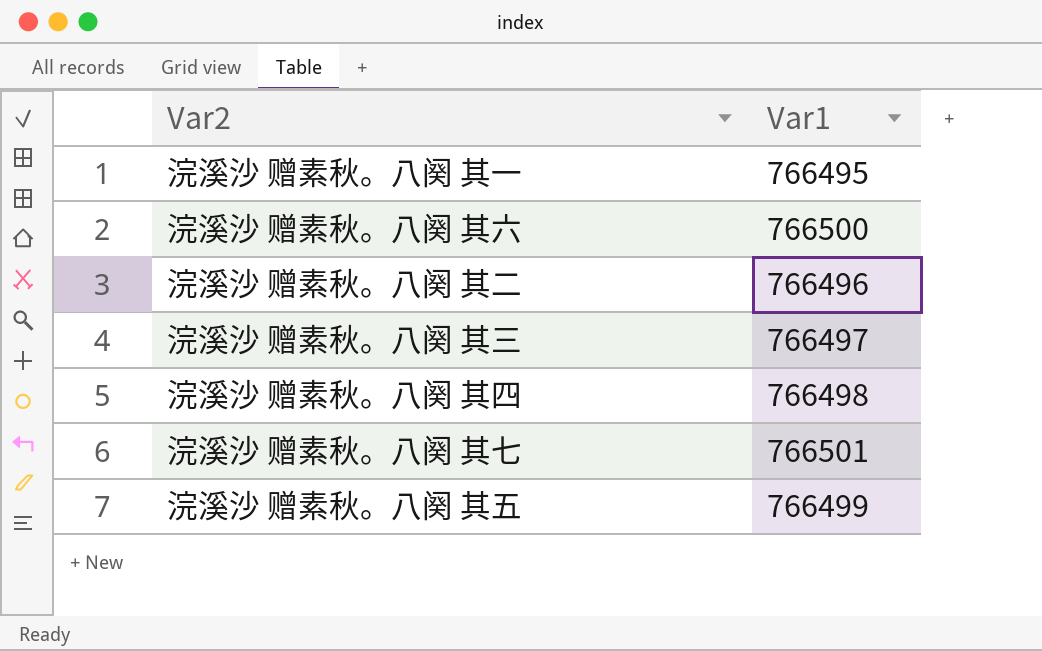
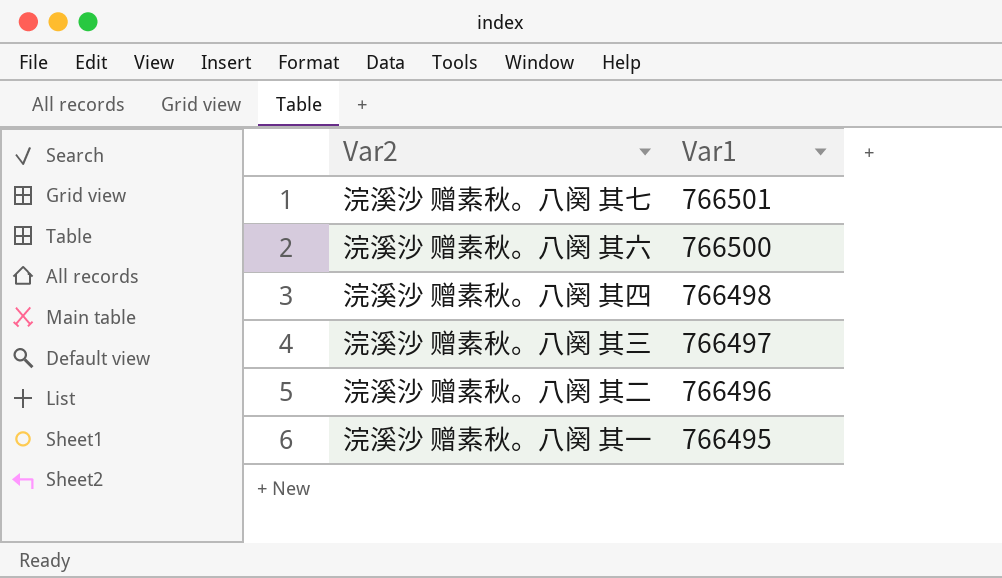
row order: none -> Var1 descending
row 浣溪沙 赠素秋。八阕 其五: 766499 -> none

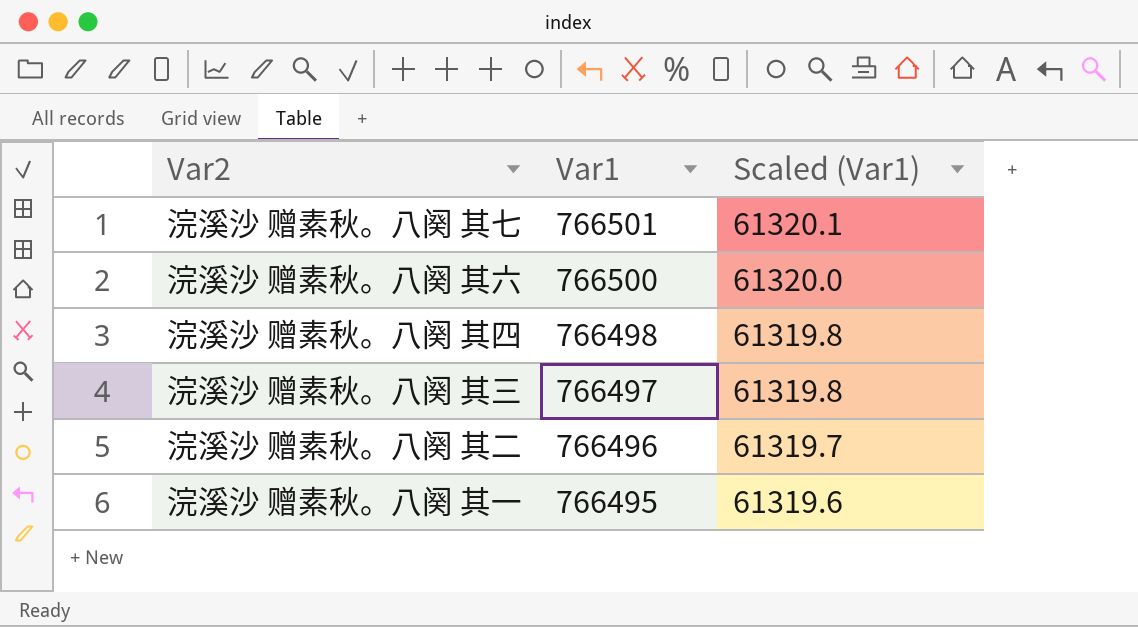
column Scaled (Var1) | formula: none -> [Var1] * 0.08

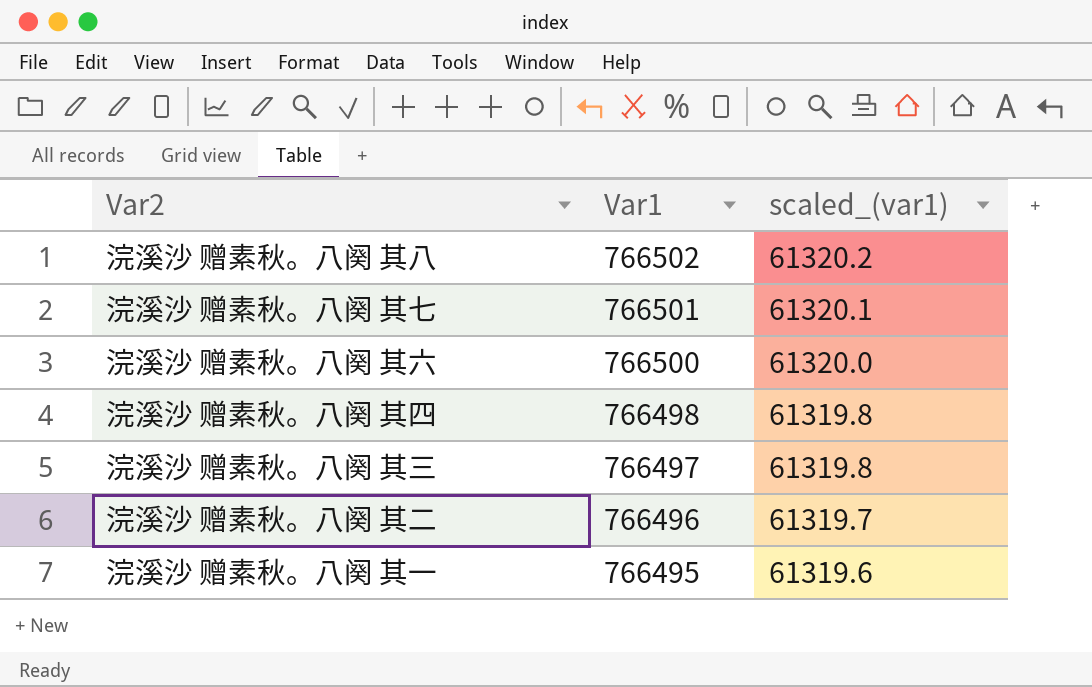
column name: Scaled (Var1) -> scaled_(var1)
row 浣溪沙 赠素秋。八阕 其八: none -> 766502 | 61320.2

